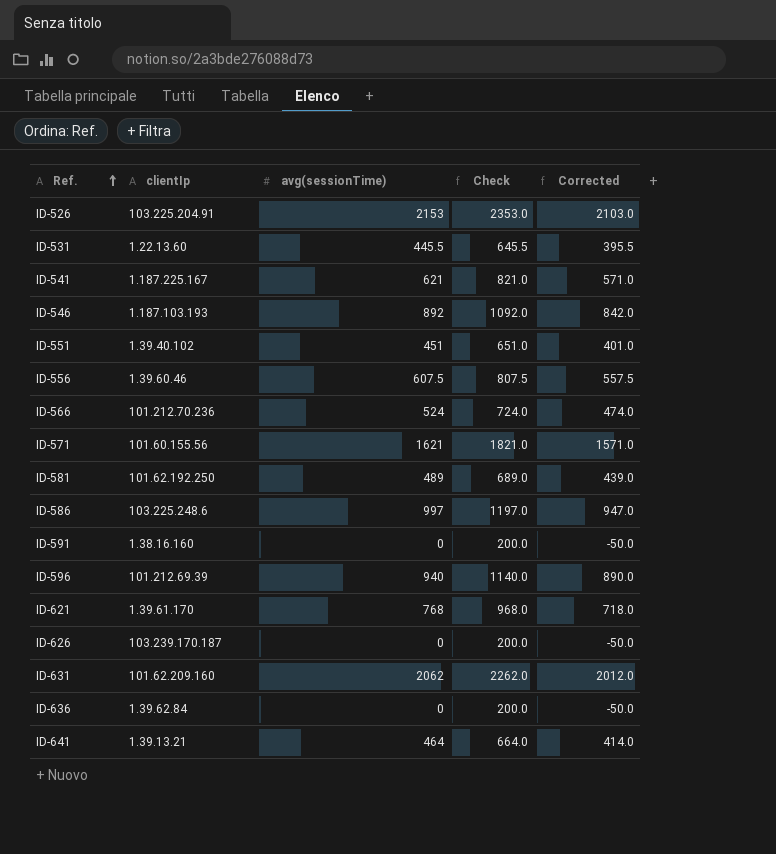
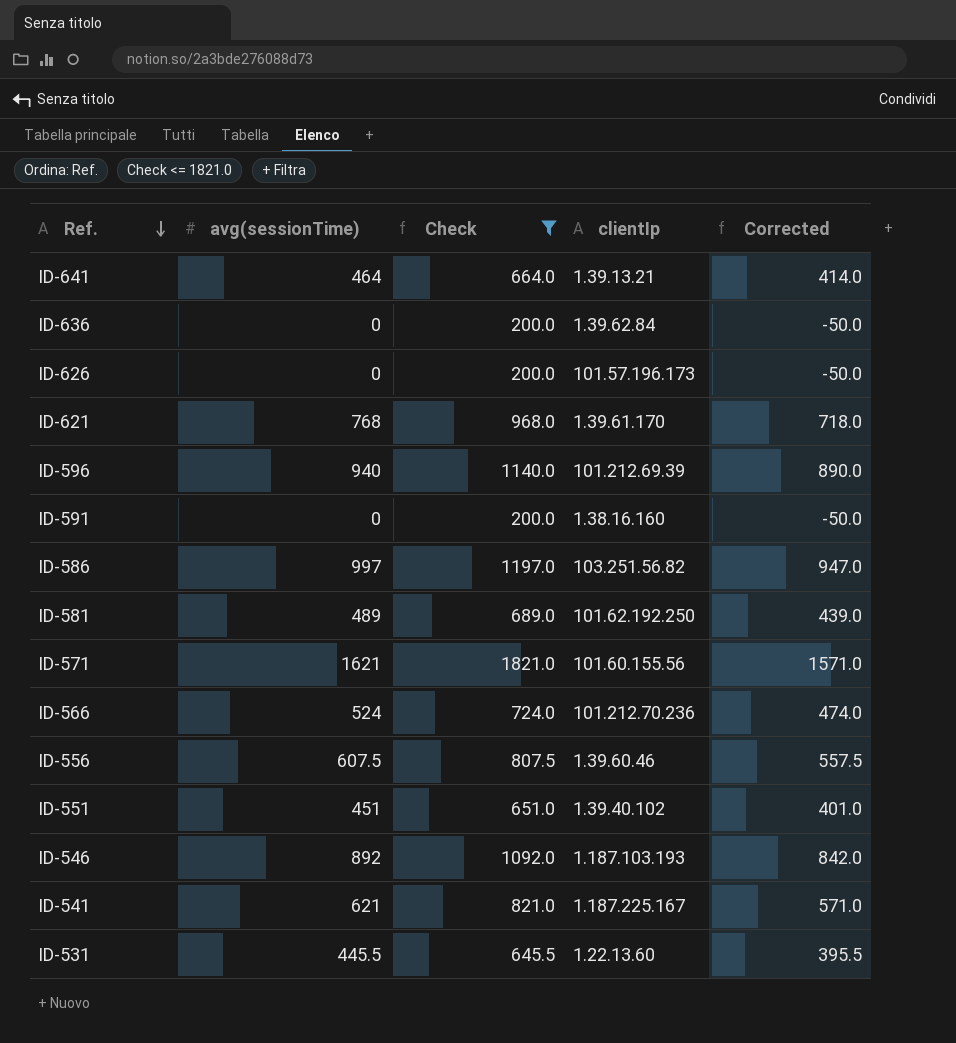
filter: none -> Check <= 1821.0
row order: Ref. ascending -> Ref. descending
column clientIp | position: 2 -> 4
ID-626 | clientIp: 103.239.170.187 -> 101.57.196.173
ID-586 | clientIp: 103.225.248.6 -> 103.251.56.82

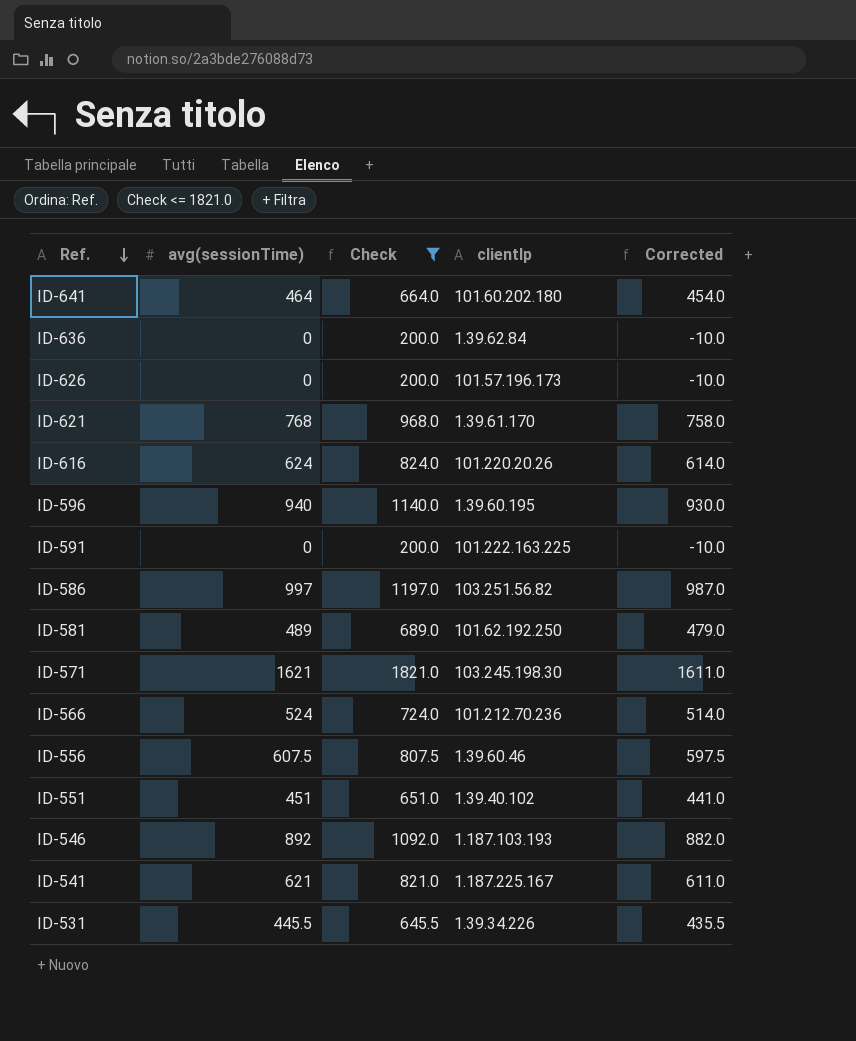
column Corrected | formula: [avg(sessionTime)] - 50 -> [avg(sessionTime)] - 10
ID-641 | clientIp: 1.39.13.21 -> 101.60.202.180
row ID-616: none -> 624 | 824.0 | 101.220.20.26 | 614.0
ID-596 | clientIp: 101.212.69.39 -> 1.39.60.195
ID-591 | clientIp: 1.38.16.160 -> 101.222.163.225
ID-571 | clientIp: 101.60.155.56 -> 103.245.198.30
ID-531 | clientIp: 1.22.13.60 -> 1.39.34.226

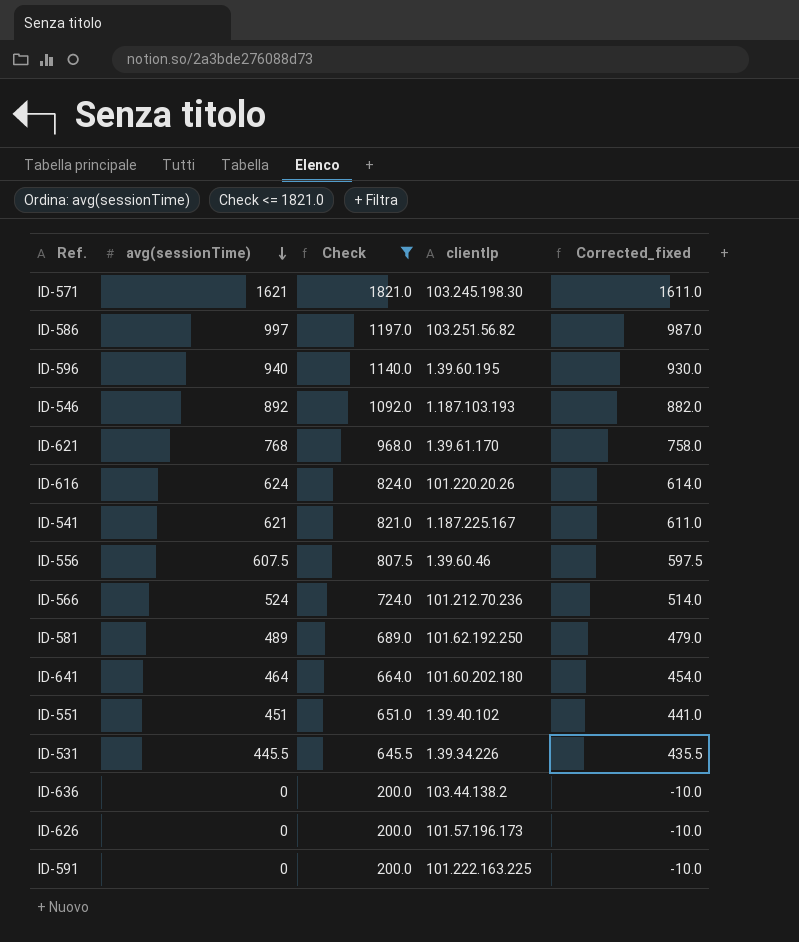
row order: Ref. descending -> avg(sessionTime) descending
column name: Corrected -> Corrected_fixed
ID-636 | clientIp: 1.39.62.84 -> 103.44.138.2

